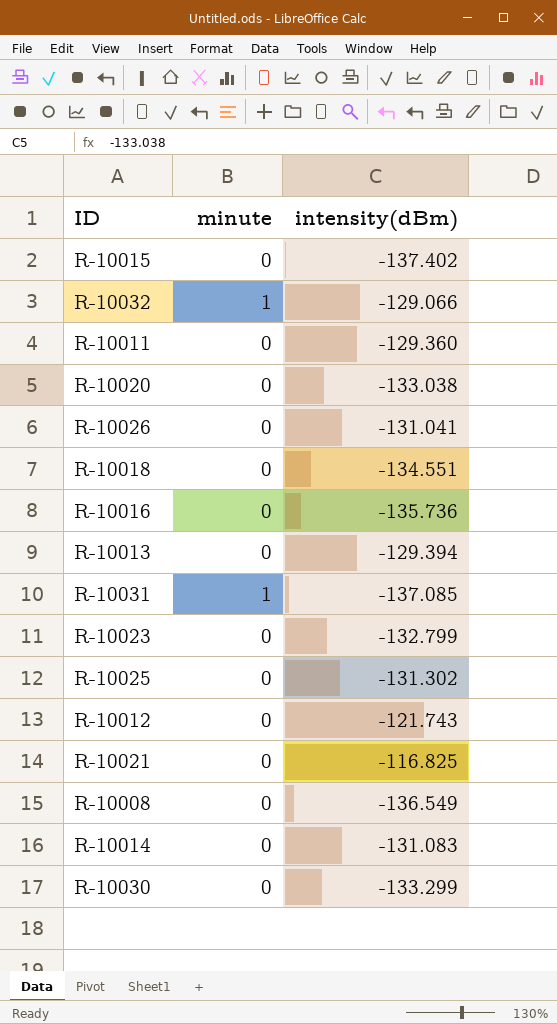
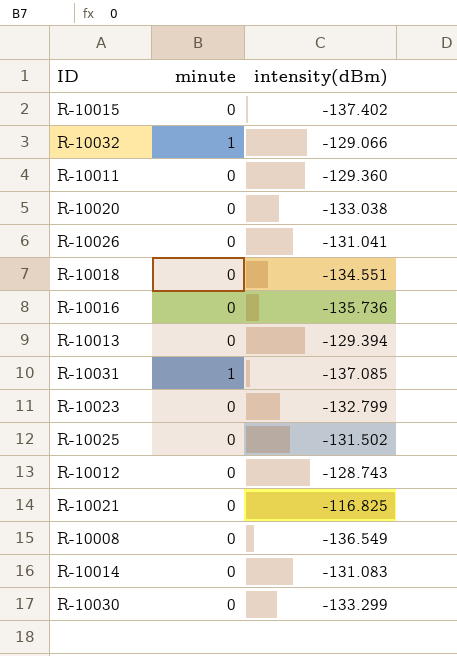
R-10025 | intensity(dBm): -131.302 -> -131.502
R-10012 | intensity(dBm): -121.743 -> -128.743

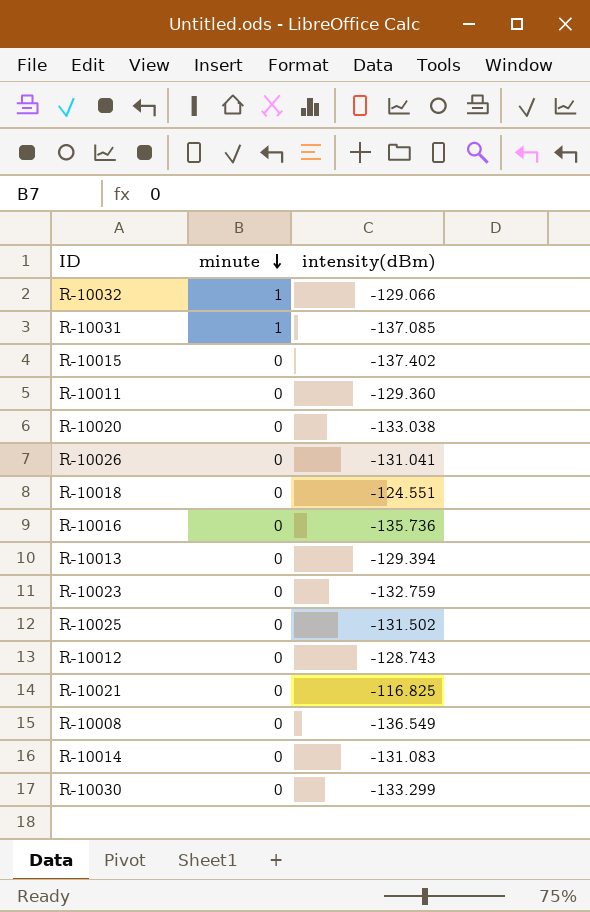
row order: none -> minute descending
R-10018 | intensity(dBm): -134.551 -> -124.551
R-10023 | intensity(dBm): -132.799 -> -132.759

